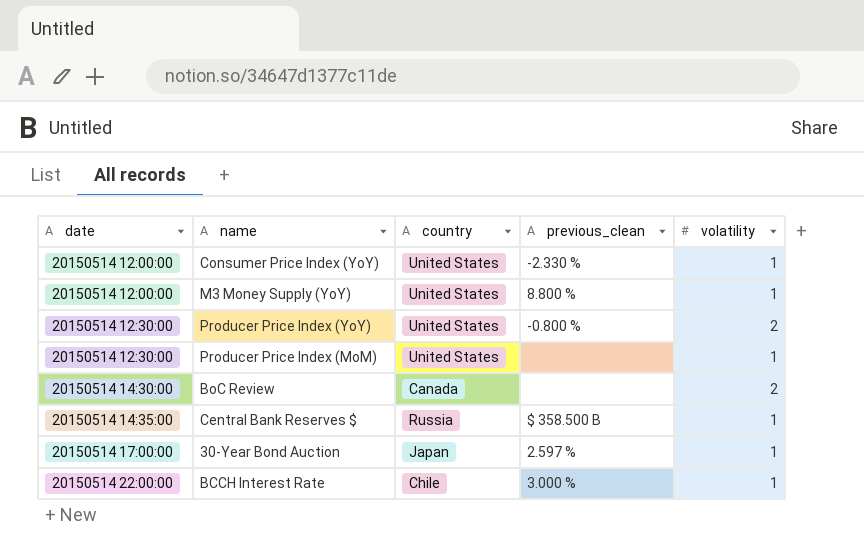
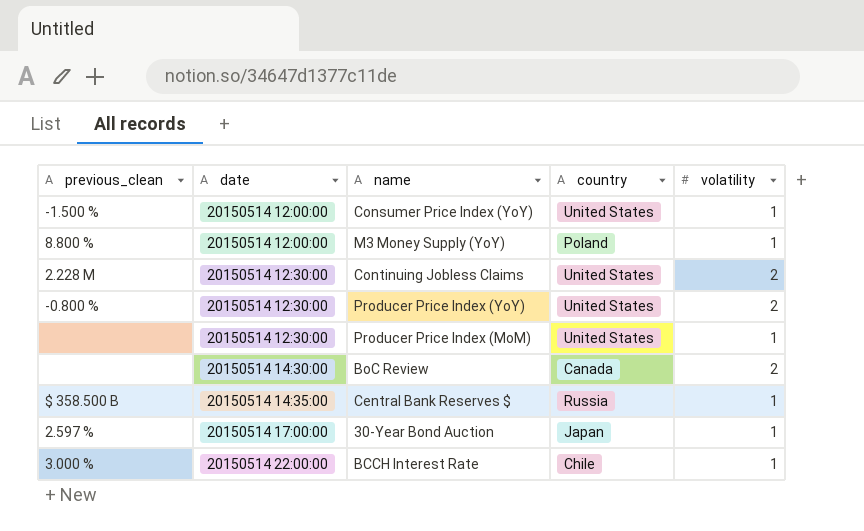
column previous_clean | position: 4 -> 1
Consumer Price Index (YoY) | previous_clean: -2.330 % -> -1.500 %
M3 Money Supply (YoY) | country: United States -> Poland
row Continuing Jobless Claims: none -> 2.228 M | 20150514 12:30:00 | United States | 2

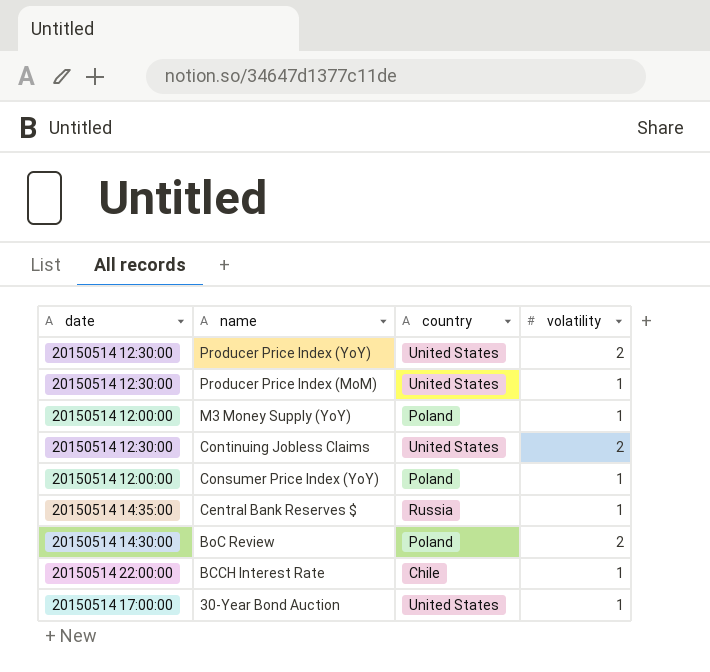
row order: date ascending -> name descending
column previous_clean | position: 1 -> none
Consumer Price Index (YoY) | country: United States -> Poland
BoC Review | country: Canada -> Poland
30-Year Bond Auction | country: Japan -> United States

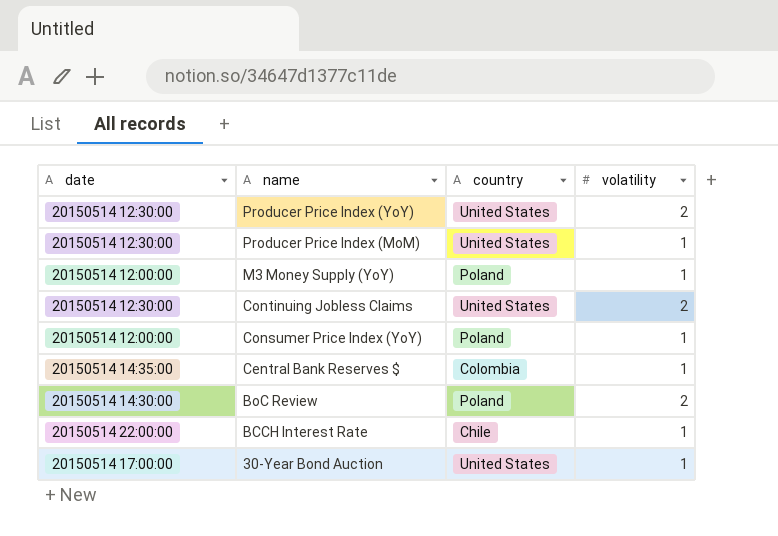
Central Bank Reserves $ | country: Russia -> Colombia

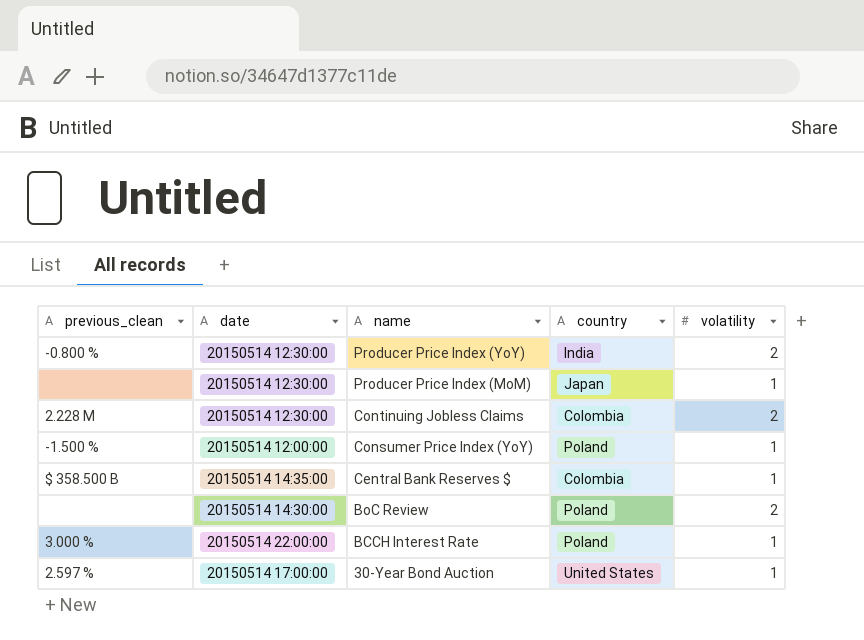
column previous_clean | position: none -> 1
row M3 Money Supply (YoY): 20150514 12:00:00 | Poland | 1 -> none
Producer Price Index (YoY) | country: United States -> India
Producer Price Index (MoM) | country: United States -> Japan
Continuing Jobless Claims | country: United States -> Colombia
BCCH Interest Rate | country: Chile -> Poland

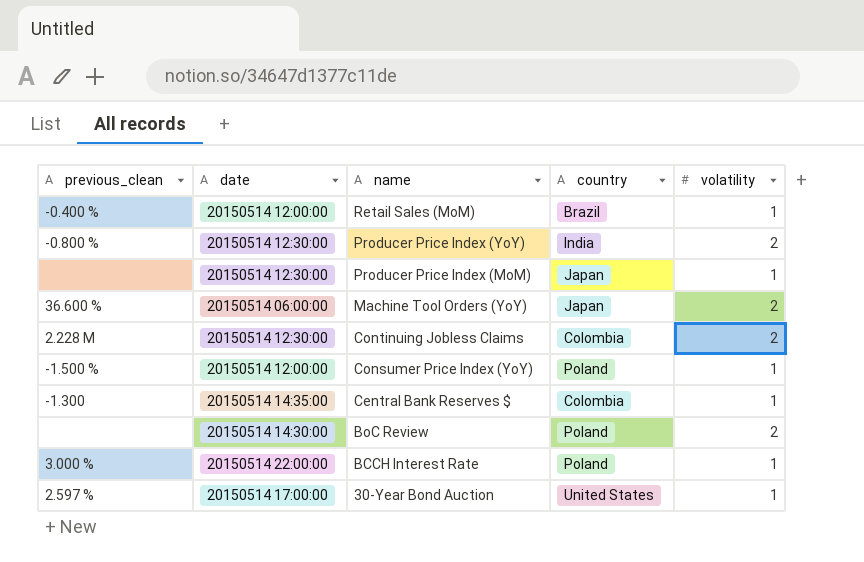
row Retail Sales (MoM): none -> -0.400 % | 20150514 12:00:00 | Brazil | 1
row Machine Tool Orders (YoY): none -> 36.600 % | 20150514 06:00:00 | Japan | 2
Central Bank Reserves $ | previous_clean: $ 358.500 B -> -1.300

